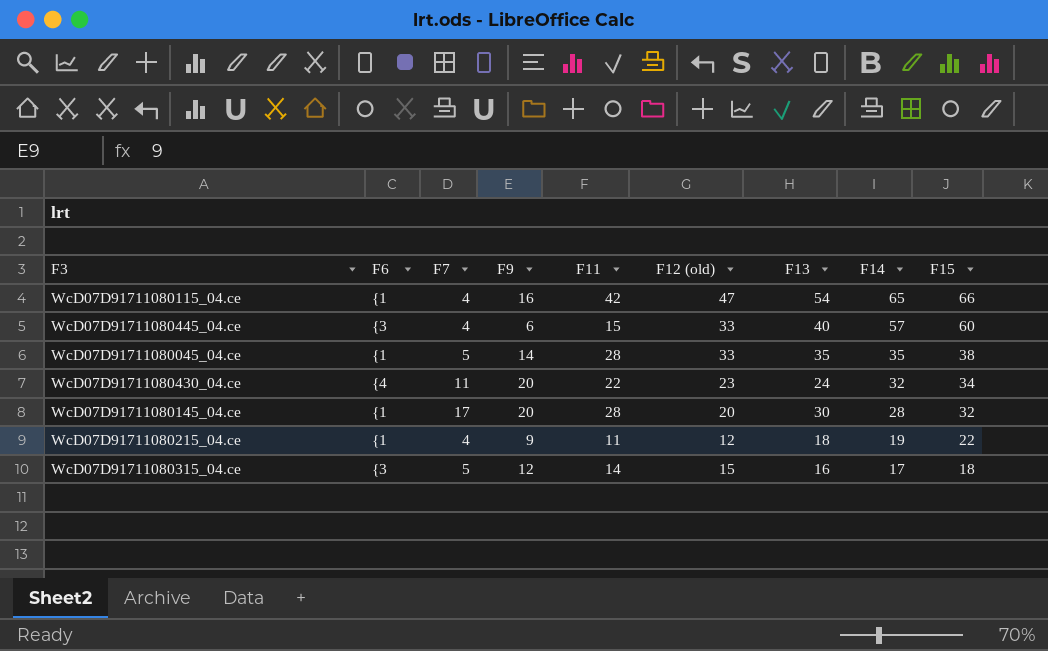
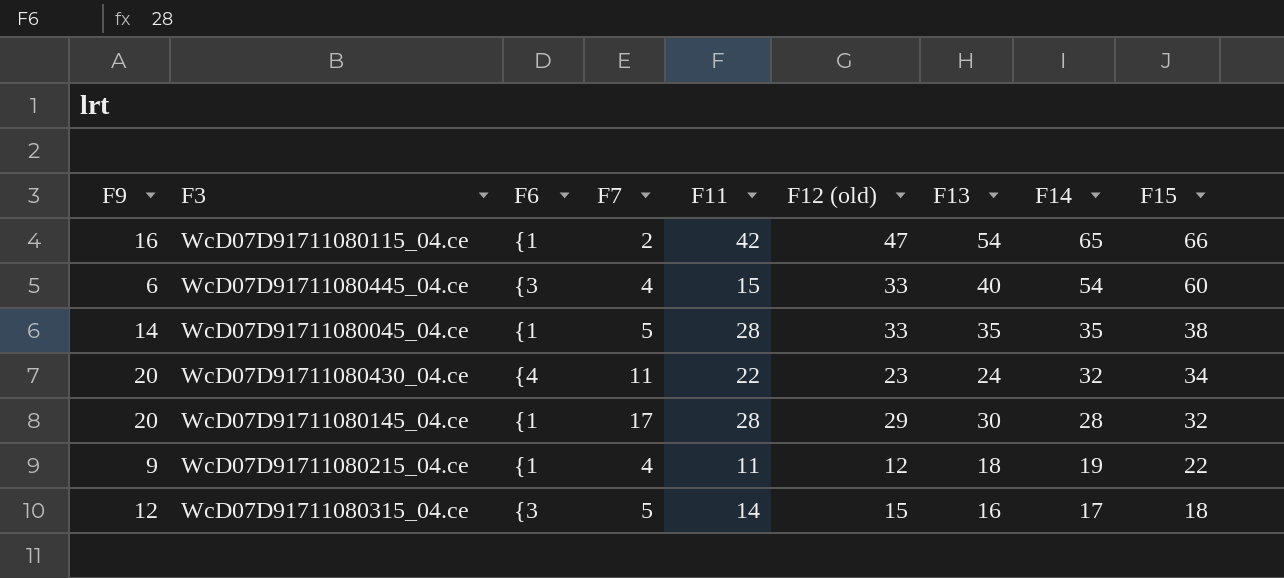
column F9 | position: 4 -> 1
WcD07D91711080115_04.ce | F7: 4 -> 2
WcD07D91711080445_04.ce | F14: 57 -> 54
WcD07D91711080145_04.ce | F12 (old): 20 -> 29

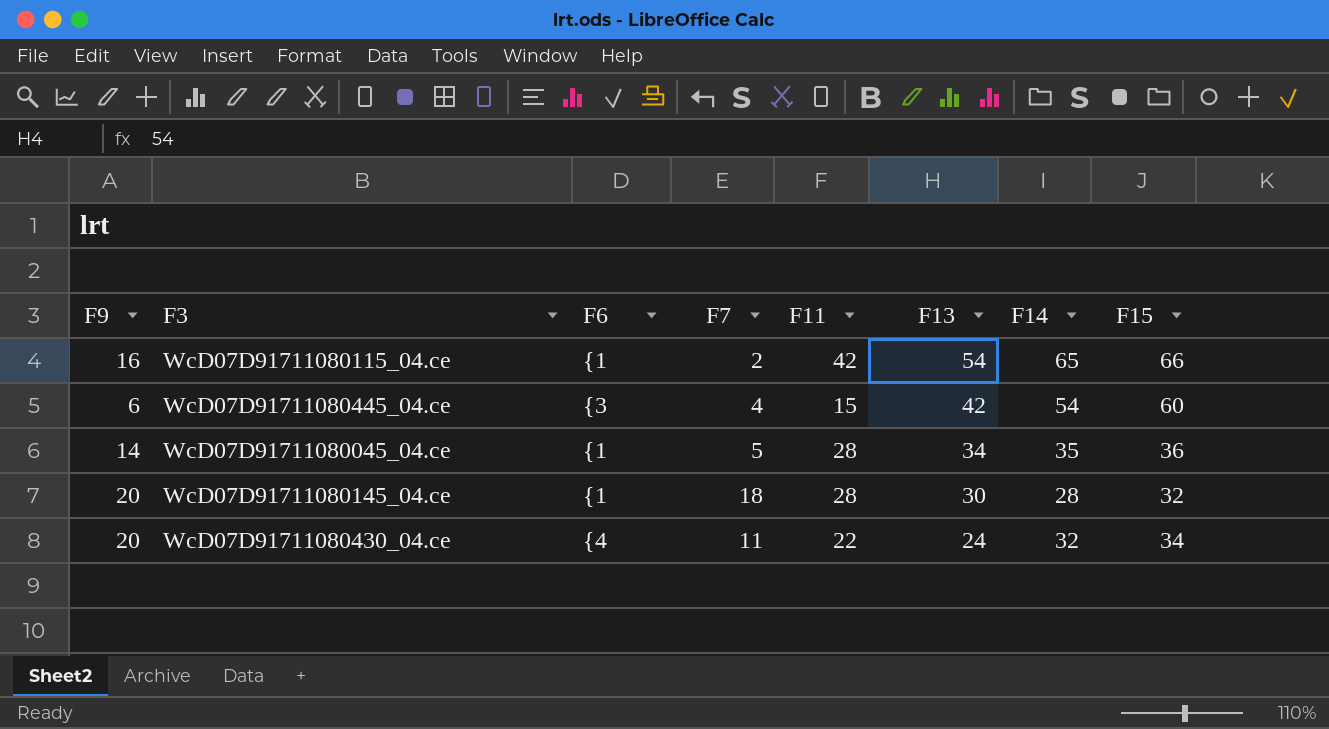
row order: F14 descending -> F13 descending
column F12 (old) | position: 6 -> none
row WcD07D91711080215_04.ce: 9 | {1 | 4 | 11 | 12 | 18 | 19 | 22 -> none
row WcD07D91711080315_04.ce: 12 | {3 | 5 | 14 | 15 | 16 | 17 | 18 -> none
WcD07D91711080445_04.ce | F13: 40 -> 42
WcD07D91711080045_04.ce | F13: 35 -> 34
WcD07D91711080045_04.ce | F15: 38 -> 36
WcD07D91711080145_04.ce | F7: 17 -> 18

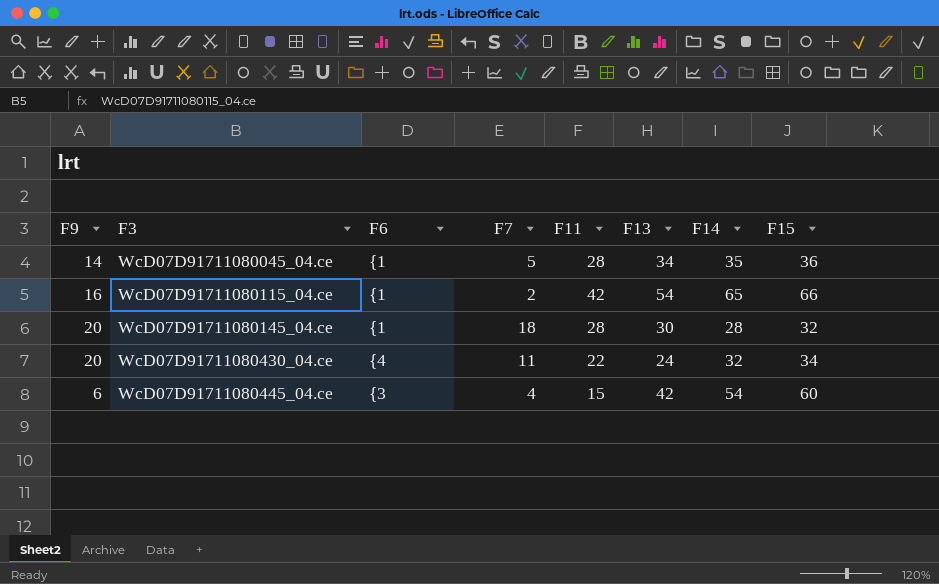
row order: F13 descending -> F3 ascending

